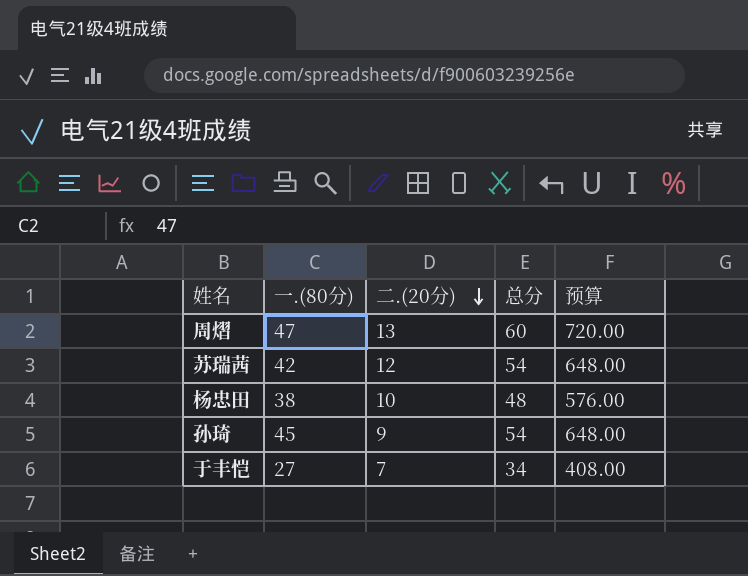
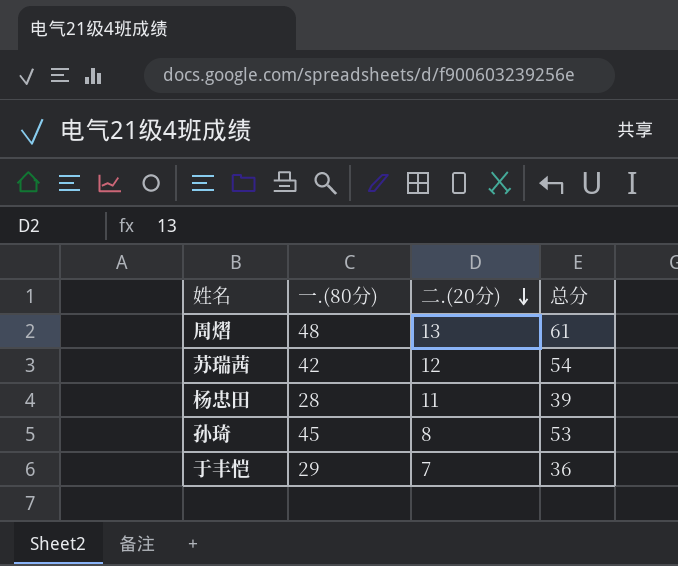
column 预算 | formula: [总分] * 12 -> none
周熠 | 一.(80分): 47 -> 48
周熠 | 总分: 60 -> 61
杨忠田 | 一.(80分): 38 -> 28
杨忠田 | 二.(20分): 10 -> 11
杨忠田 | 总分: 48 -> 39
孙琦 | 二.(20分): 9 -> 8
孙琦 | 总分: 54 -> 53
于丰恺 | 一.(80分): 27 -> 29
于丰恺 | 总分: 34 -> 36

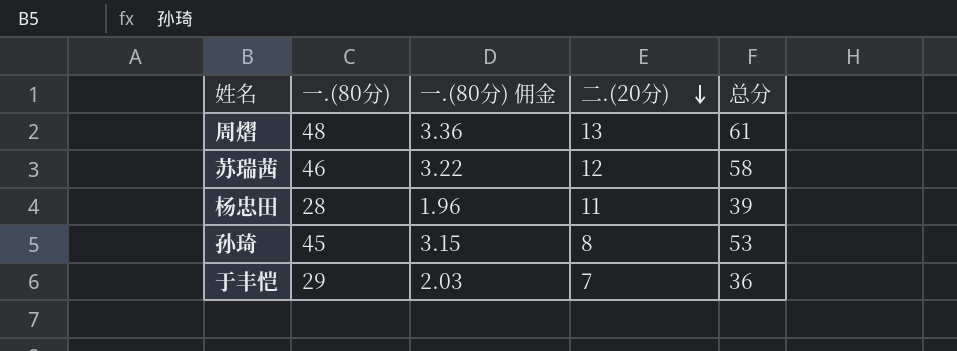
column 一.(80分) 佣金 | formula: none -> [一.(80分)] * 0.07
苏瑞茜 | 一.(80分): 42 -> 46
苏瑞茜 | 总分: 54 -> 58

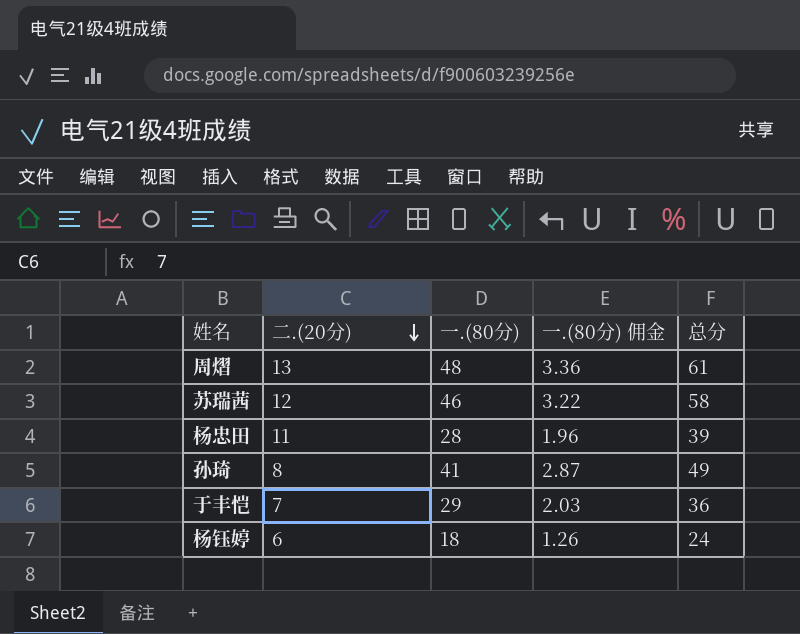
column 二.(20分) | position: 4 -> 2
孙琦 | 一.(80分): 45 -> 41
孙琦 | 一.(80分) 佣金: 3.15 -> 2.87
孙琦 | 总分: 53 -> 49
row 杨钰婷: none -> 6 | 18 | 1.26 | 24

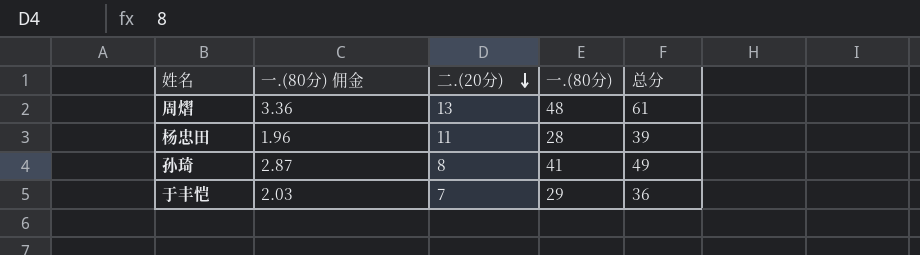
column 一.(80分) 佣金 | position: 4 -> 2
row 苏瑞茜: 12 | 46 | 3.22 | 58 -> none
row 杨钰婷: 6 | 18 | 1.26 | 24 -> none

